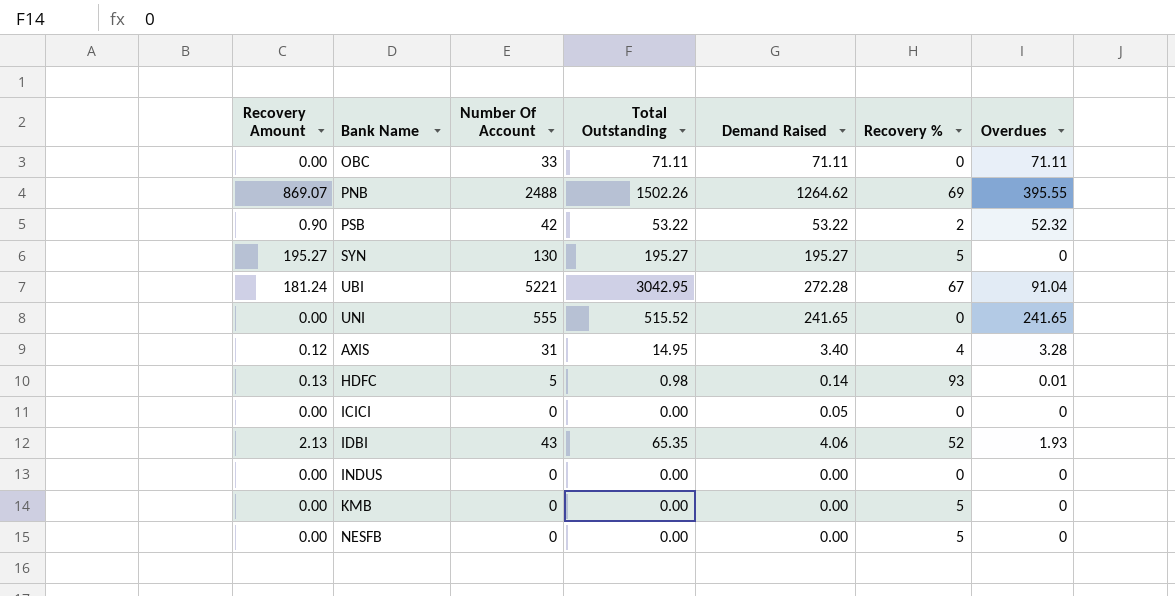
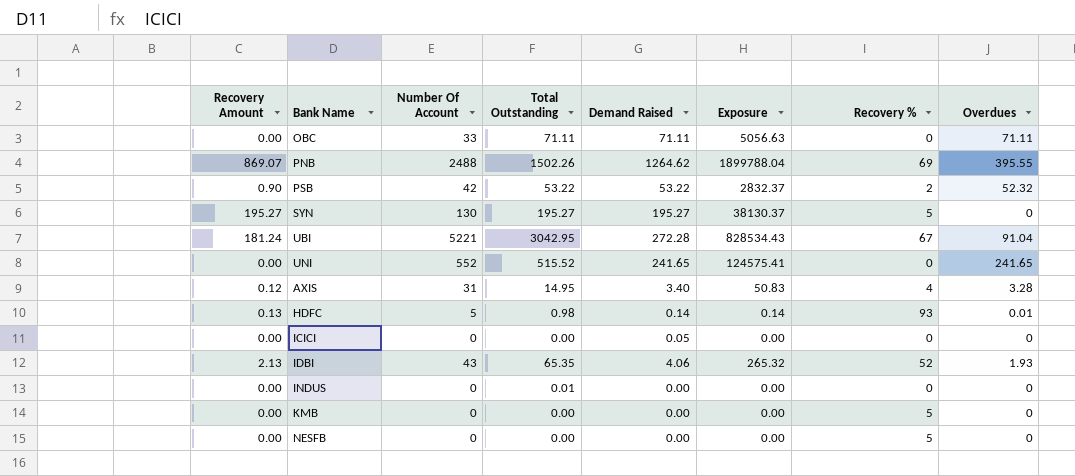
column Exposure | formula: none -> [Total Outstanding] * [Demand Raised]
UNI | Number Of Account: 555 -> 552
INDUS | Total Outstanding: 0.00 -> 0.01

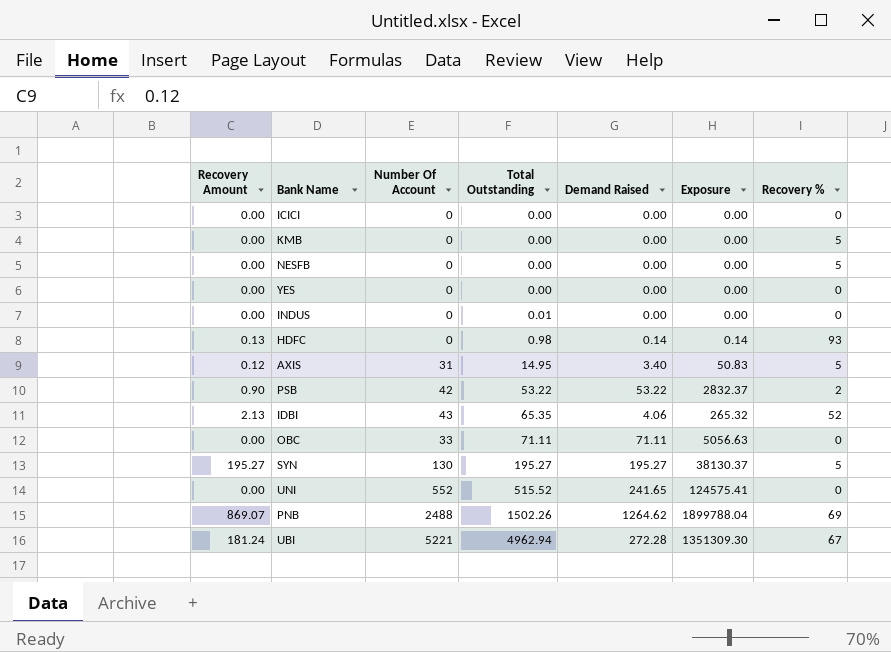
row order: none -> Total Outstanding ascending
column Overdues | position: 8 -> none
ICICI | Demand Raised: 0.05 -> 0.00
row YES: none -> 0.00 | 0 | 0.00 | 0.00 | 0.00 | 0
HDFC | Number Of Account: 5 -> 0
AXIS | Recovery %: 4 -> 5
UBI | Total Outstanding: 3042.95 -> 4962.94
UBI | Exposure: 828534.43 -> 1351309.30

